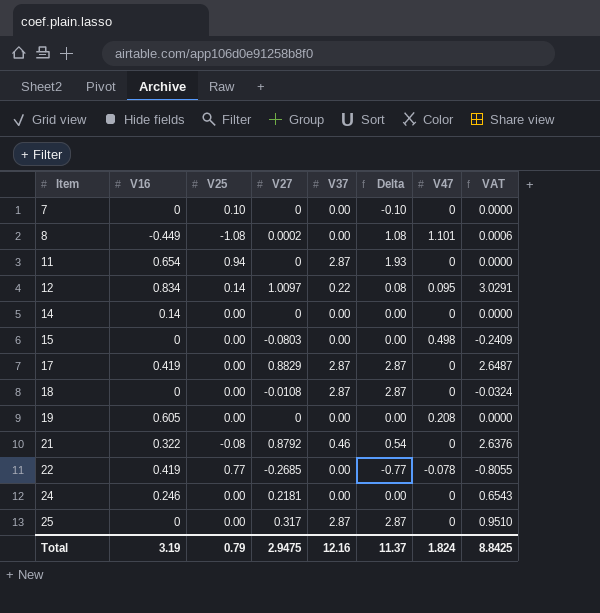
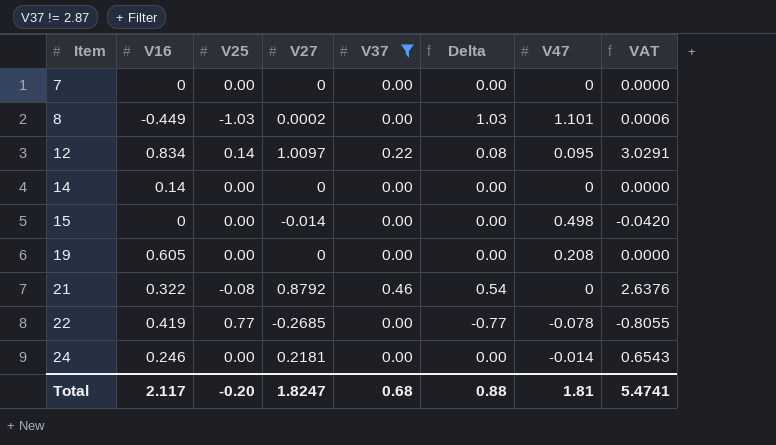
filter: none -> V37 != 2.87
7 | V25: 0.10 -> 0.00
7 | Delta: -0.10 -> 0.00
8 | V25: -1.08 -> -1.03
8 | Delta: 1.08 -> 1.03
15 | V27: -0.0803 -> -0.014
15 | VAT: -0.2409 -> -0.0420
24 | V47: 0 -> -0.014
Total | V16: 3.19 -> 2.117
Total | V25: 0.79 -> -0.20
Total | V27: 2.9475 -> 1.8247
Total | V37: 12.16 -> 0.68
Total | Delta: 11.37 -> 0.88
Total | V47: 1.824 -> 1.81
Total | VAT: 8.8425 -> 5.4741

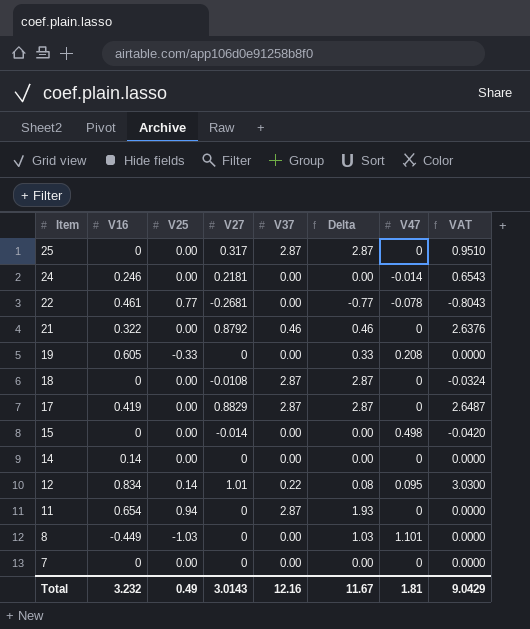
filter: V37 != 2.87 -> none
row order: Item ascending -> Item descending
22 | V16: 0.419 -> 0.461
22 | V27: -0.2685 -> -0.2681
22 | VAT: -0.8055 -> -0.8043
21 | V25: -0.08 -> 0.00
21 | Delta: 0.54 -> 0.46
19 | V25: 0.00 -> -0.33
19 | Delta: 0.00 -> 0.33
12 | V27: 1.0097 -> 1.01
12 | VAT: 3.0291 -> 3.0300
8 | V27: 0.0002 -> 0
8 | VAT: 0.0006 -> 0.0000
Total | V16: 2.117 -> 3.232
Total | V25: -0.20 -> 0.49
Total | V27: 1.8247 -> 3.0143
Total | V37: 0.68 -> 12.16
Total | Delta: 0.88 -> 11.67
Total | VAT: 5.4741 -> 9.0429

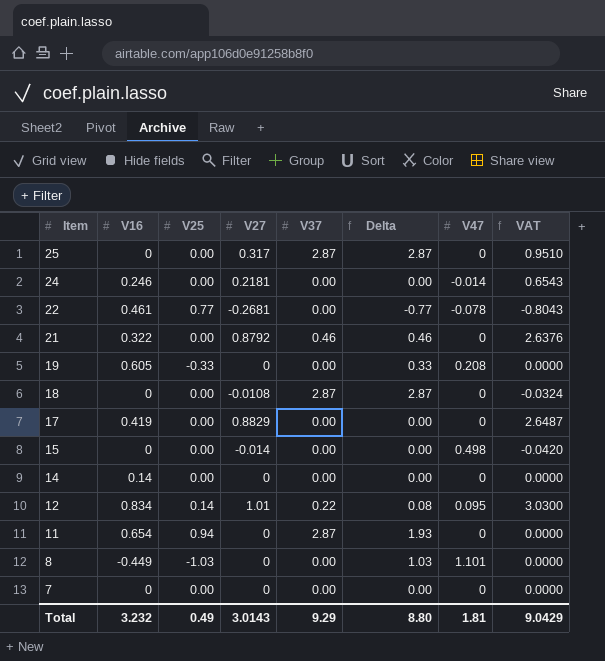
17 | V37: 2.87 -> 0.00
17 | Delta: 2.87 -> 0.00
Total | V37: 12.16 -> 9.29
Total | Delta: 11.67 -> 8.80

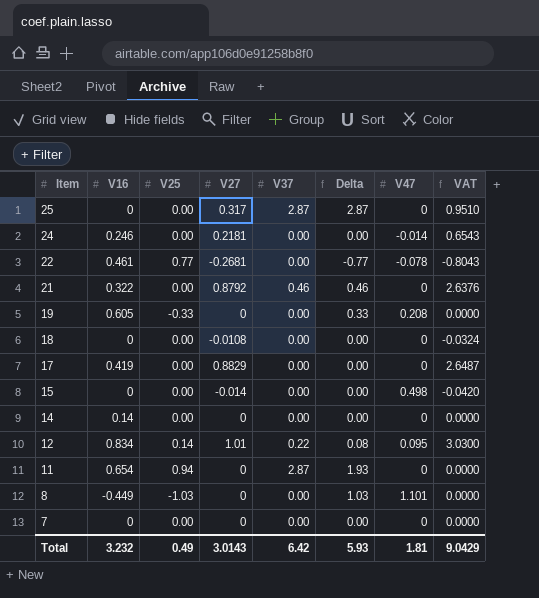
18 | V37: 2.87 -> 0.00
18 | Delta: 2.87 -> 0.00
Total | V37: 9.29 -> 6.42
Total | Delta: 8.80 -> 5.93

